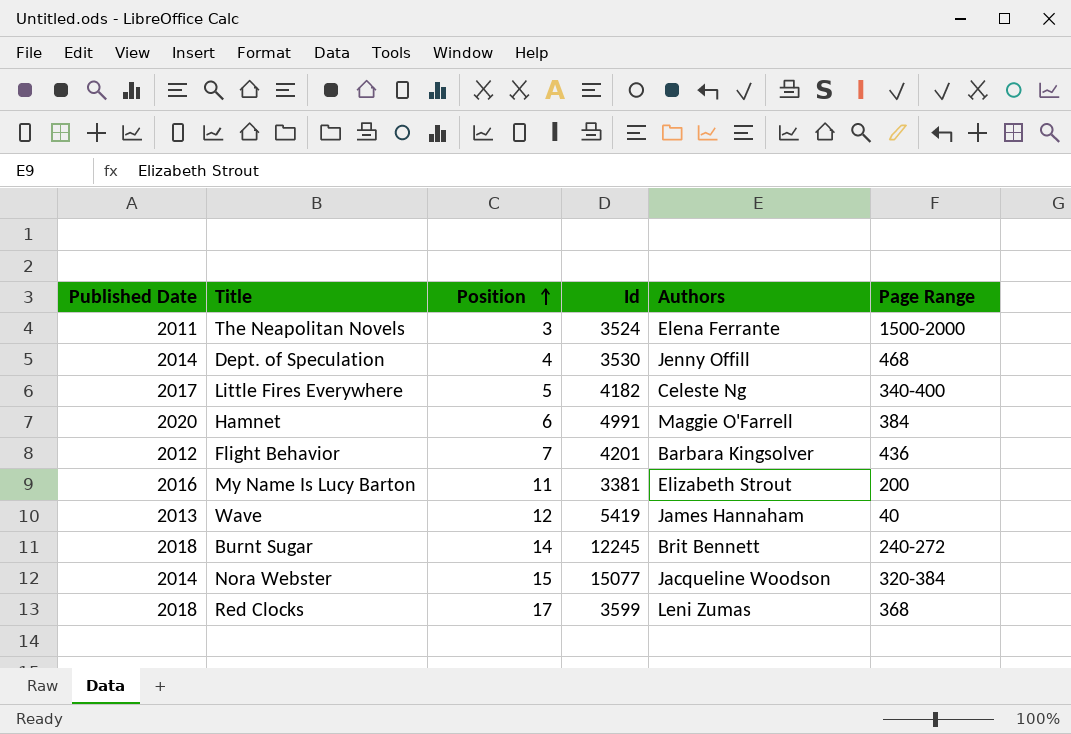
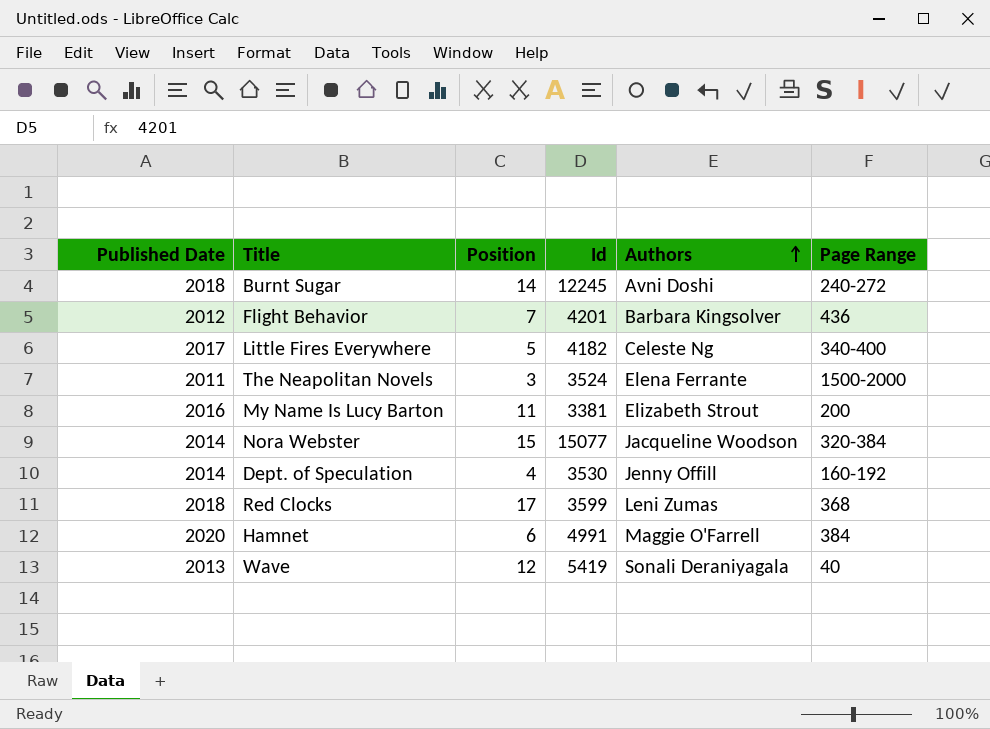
row order: Position ascending -> Authors ascending
Burnt Sugar | Authors: Brit Bennett -> Avni Doshi
Dept. of Speculation | Page Range: 468 -> 160-192
Wave | Authors: James Hannaham -> Sonali Deraniyagala

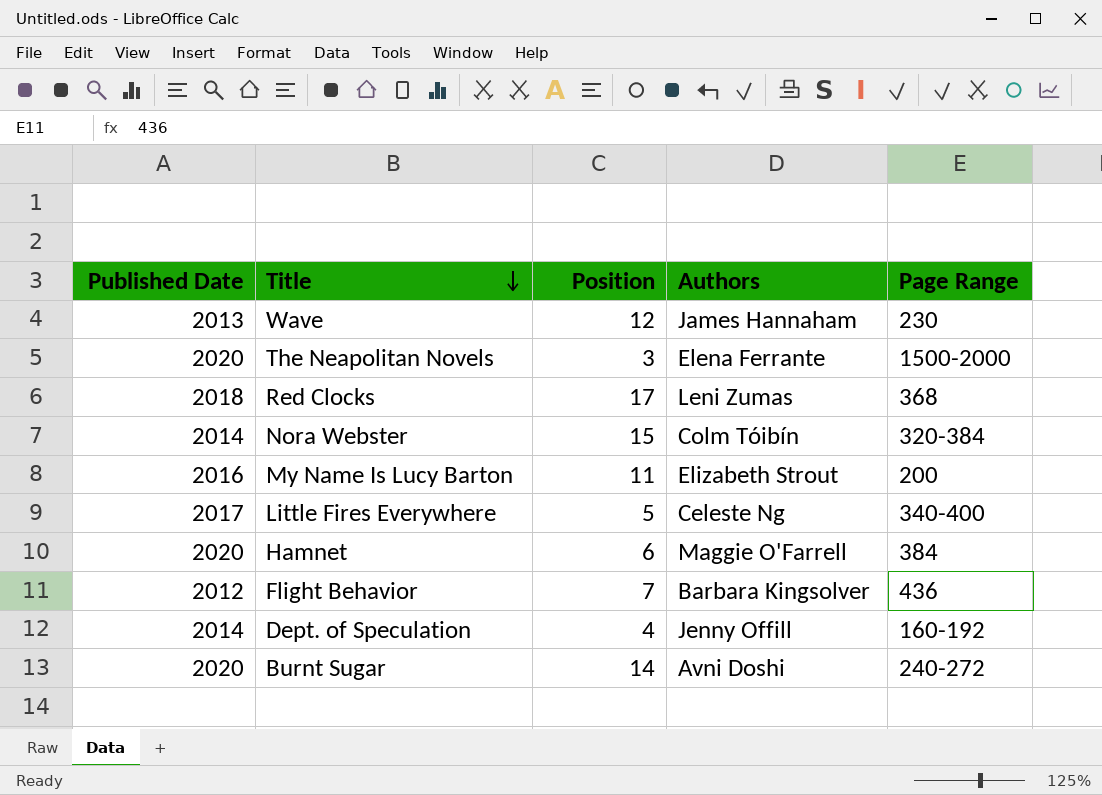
row order: Authors ascending -> Title descending
column Id | position: 4 -> none
Wave | Authors: Sonali Deraniyagala -> James Hannaham
Wave | Page Range: 40 -> 230
The Neapolitan Novels | Published Date: 2011 -> 2020
Nora Webster | Authors: Jacqueline Woodson -> Colm Tóibín
Burnt Sugar | Published Date: 2018 -> 2020

